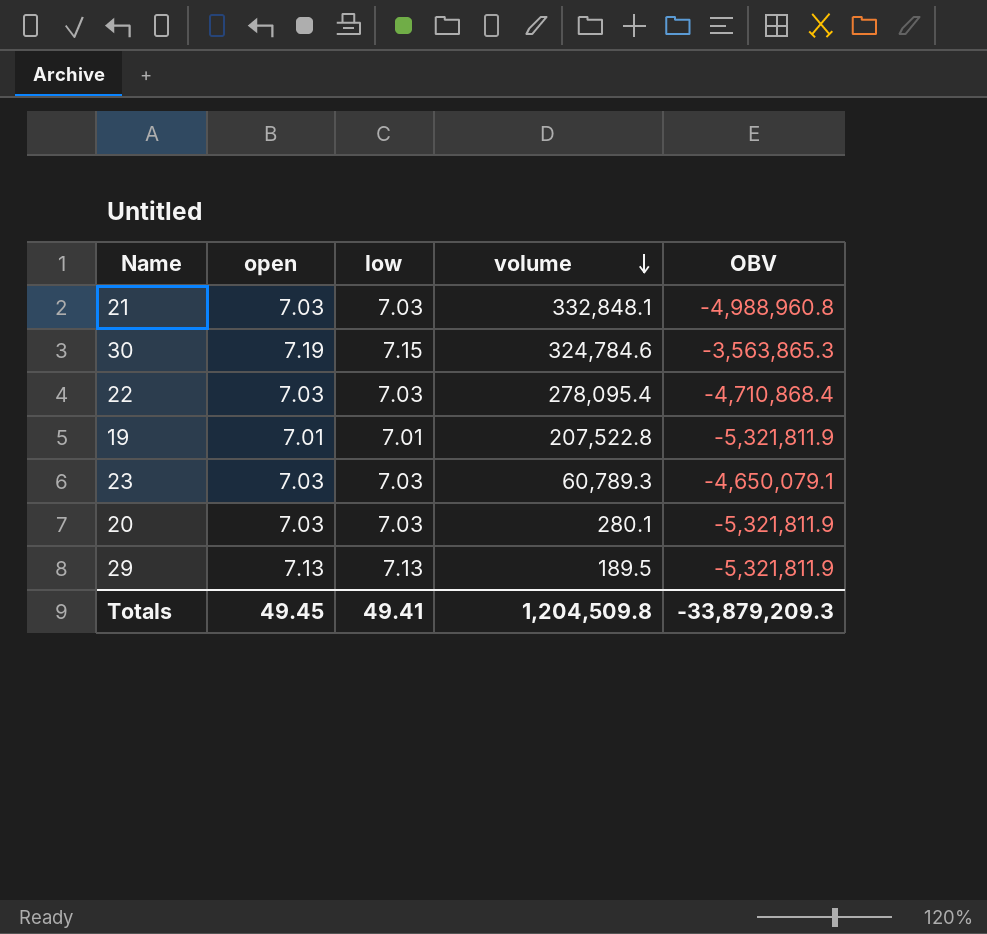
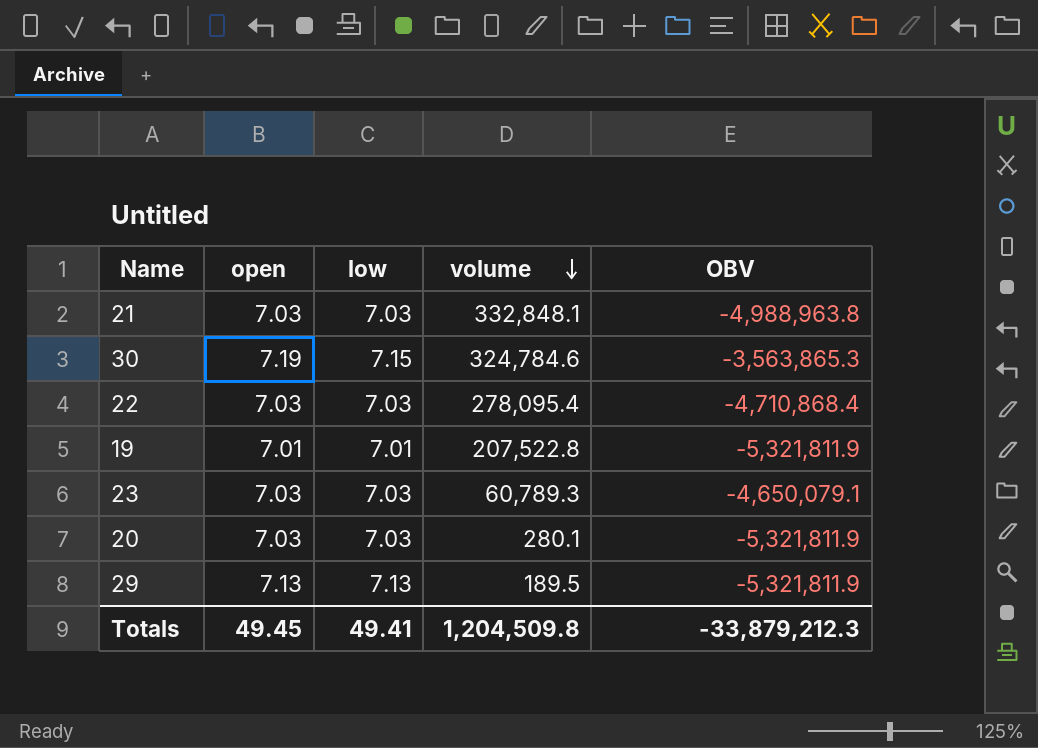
21 | OBV: -4,988,960.8 -> -4,988,963.8
Totals | OBV: -33,879,209.3 -> -33,879,212.3

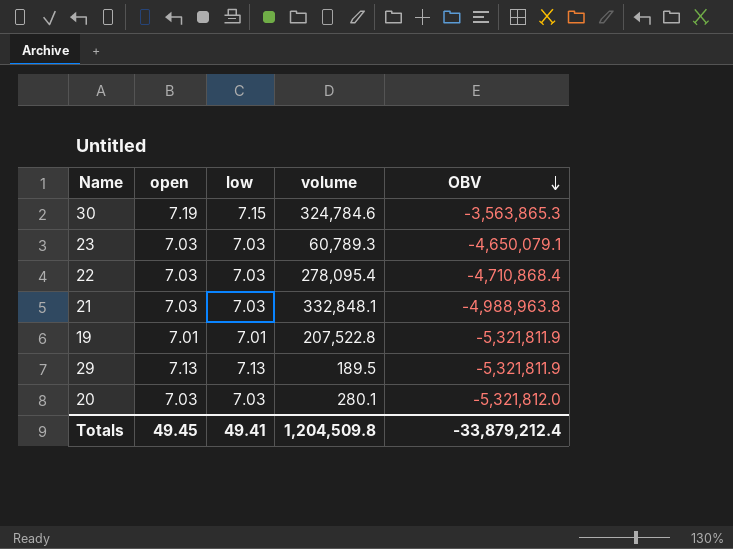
row order: volume descending -> OBV descending
20 | OBV: -5,321,811.9 -> -5,321,812.0
Totals | OBV: -33,879,212.3 -> -33,879,212.4

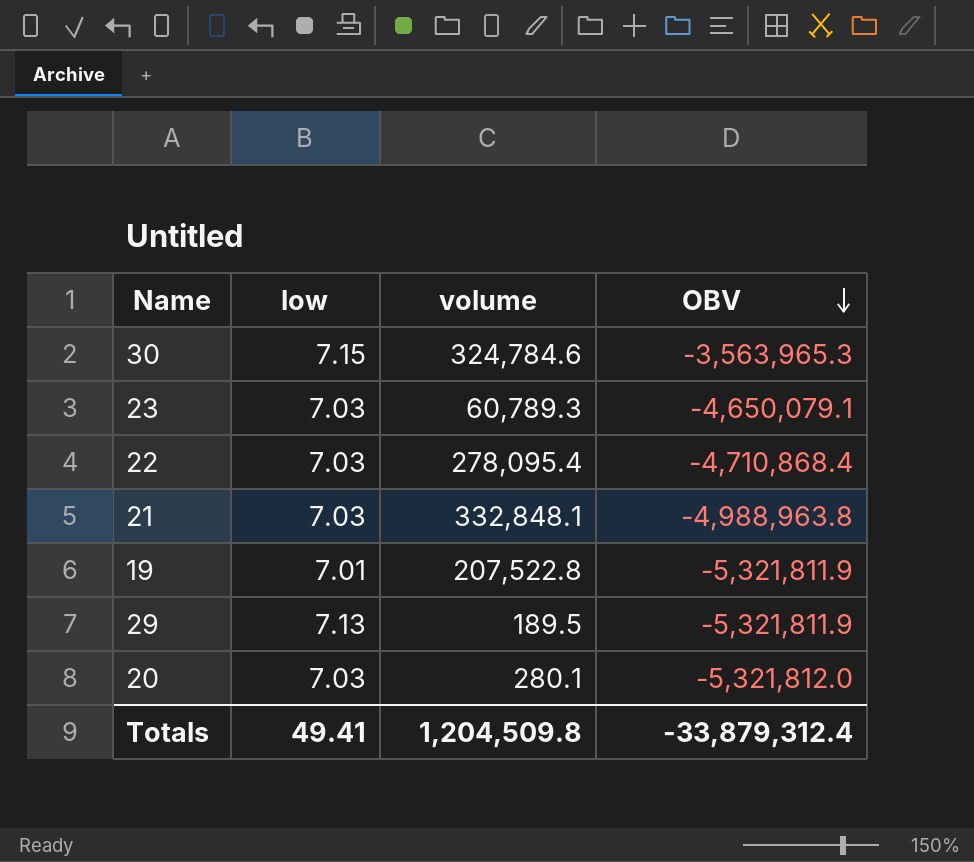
column open | position: 2 -> none
30 | OBV: -3,563,865.3 -> -3,563,965.3
Totals | OBV: -33,879,212.4 -> -33,879,312.4

